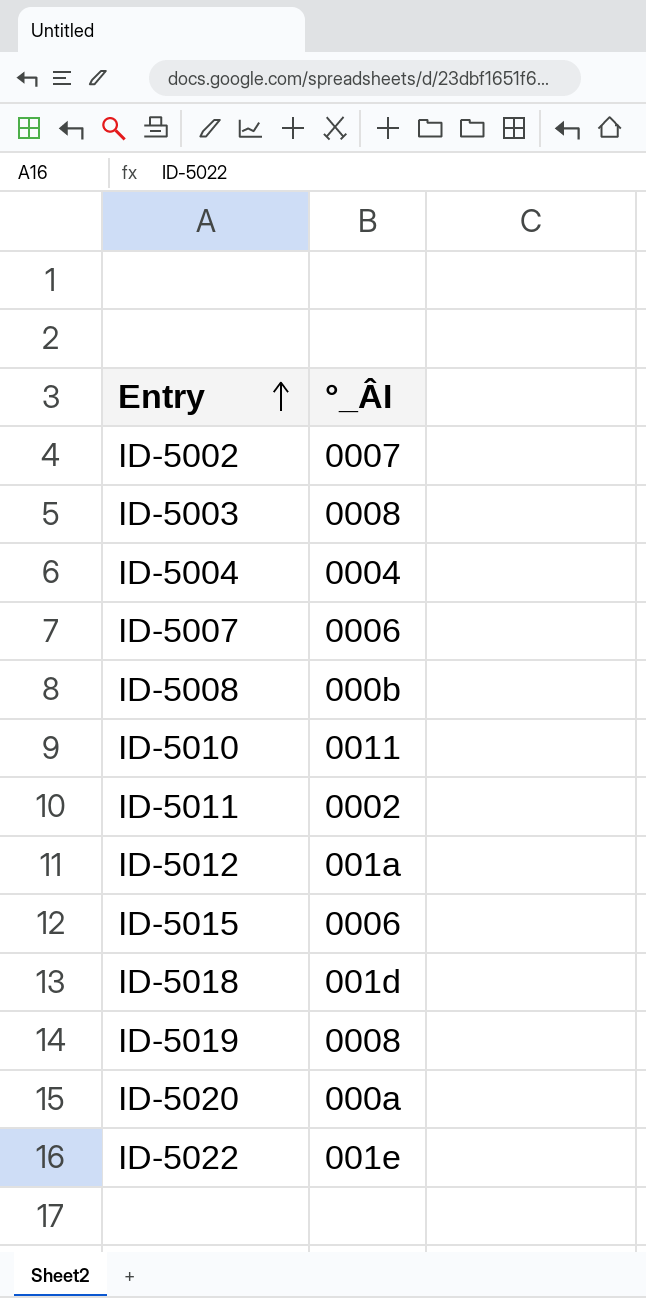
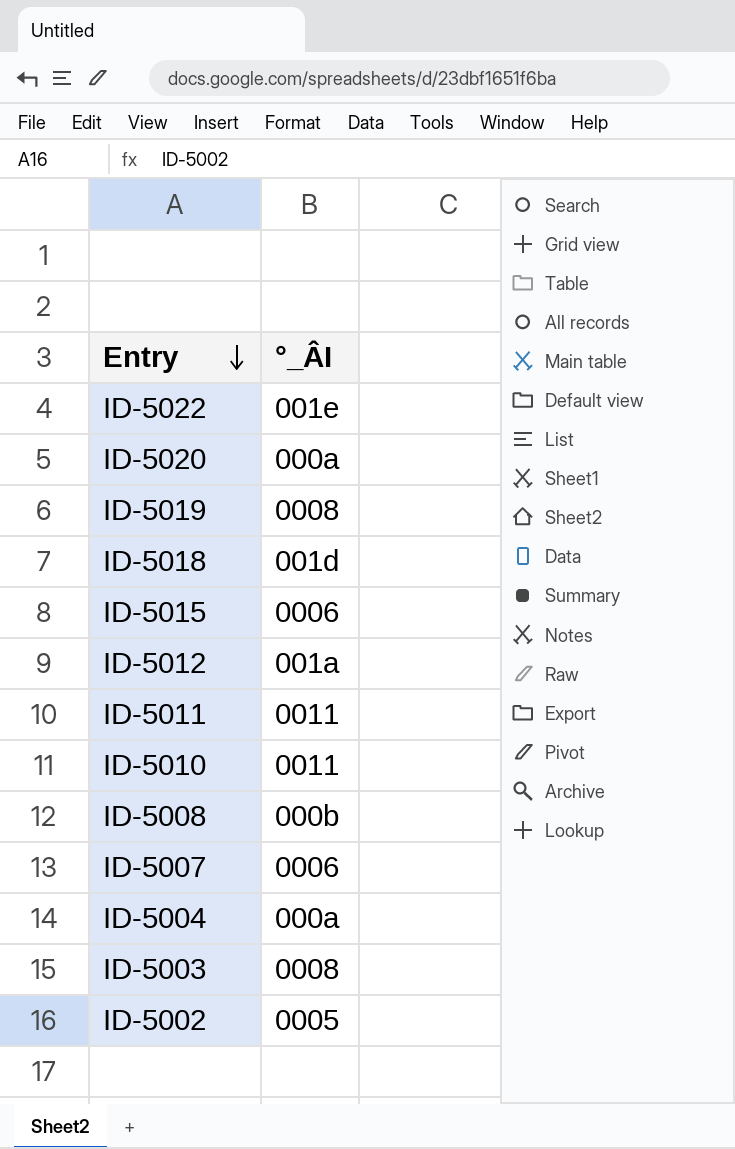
row order: Entry ascending -> Entry descending
ID-5011 | °_ÂI: 0002 -> 0011
ID-5004 | °_ÂI: 0004 -> 000a
ID-5002 | °_ÂI: 0007 -> 0005

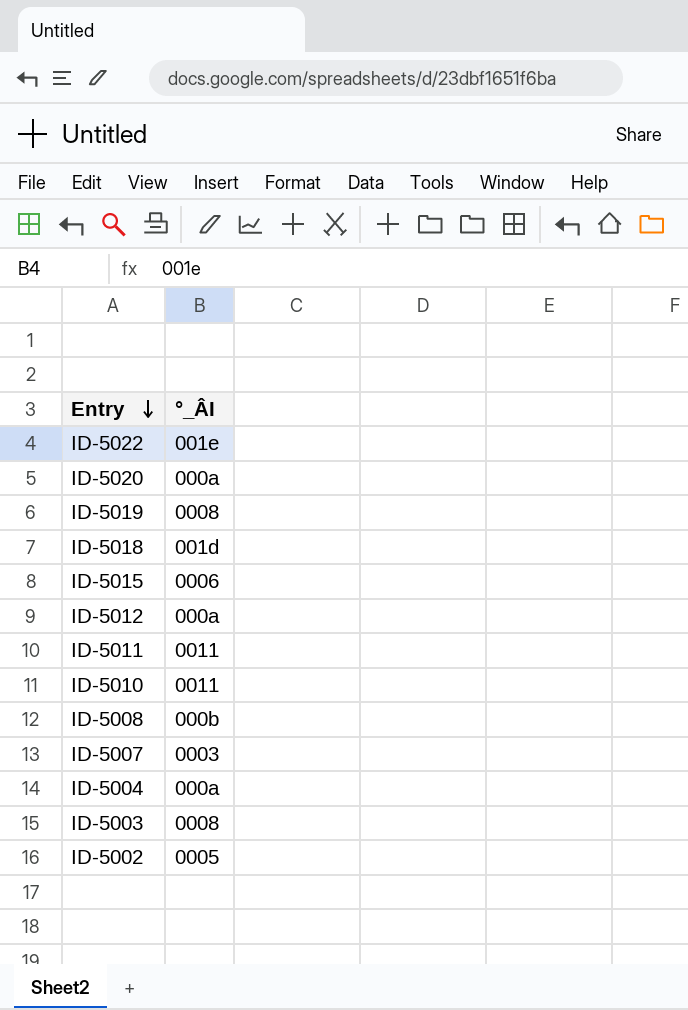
ID-5012 | °_ÂI: 001a -> 000a
ID-5007 | °_ÂI: 0006 -> 0003

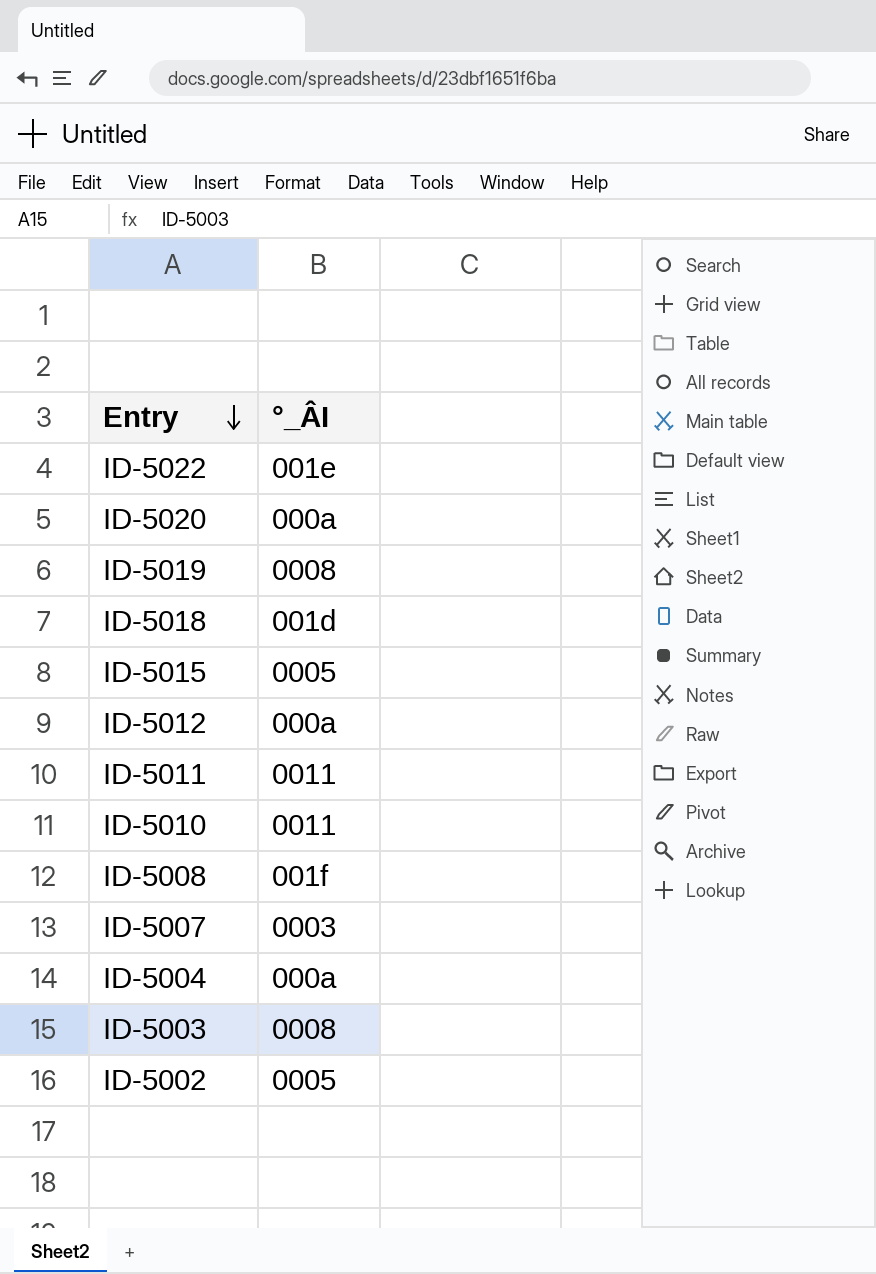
ID-5015 | °_ÂI: 0006 -> 0005
ID-5008 | °_ÂI: 000b -> 001f

